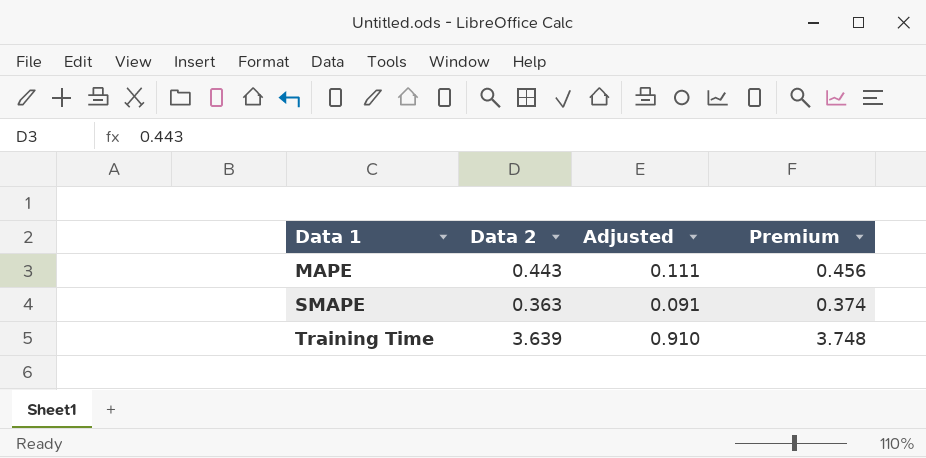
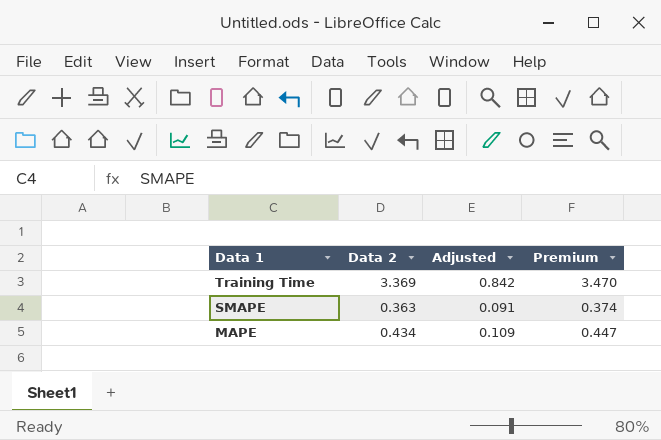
row order: Data 1 ascending -> Data 1 descending
Training Time | Data 2: 3.639 -> 3.369
Training Time | Adjusted: 0.910 -> 0.842
Training Time | Premium: 3.748 -> 3.470
MAPE | Data 2: 0.443 -> 0.434
MAPE | Adjusted: 0.111 -> 0.109
MAPE | Premium: 0.456 -> 0.447

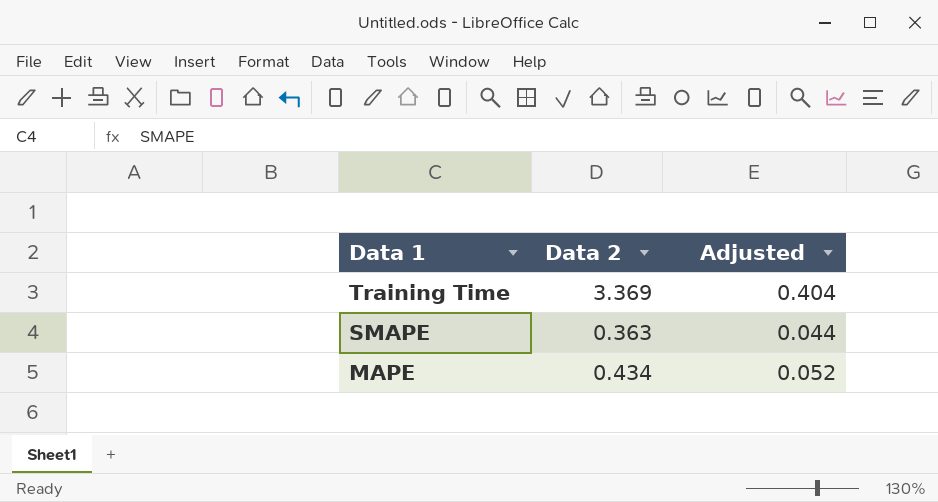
column Premium | formula: [Data 2] * 1.03 -> none
column Adjusted | formula: [Data 2] * 0.25 -> [Data 2] * 0.12

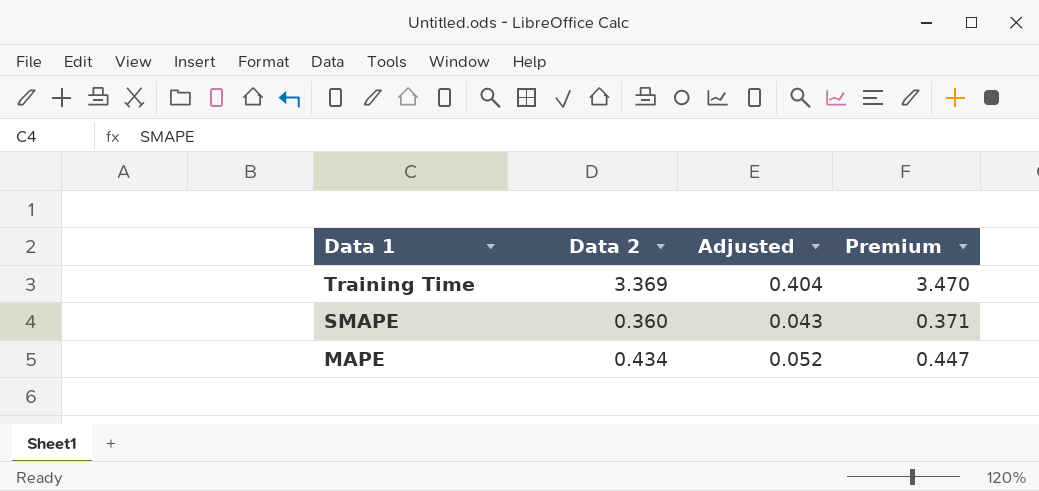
column Premium | formula: none -> [Data 2] * 1.03
SMAPE | Data 2: 0.363 -> 0.360
SMAPE | Adjusted: 0.044 -> 0.043

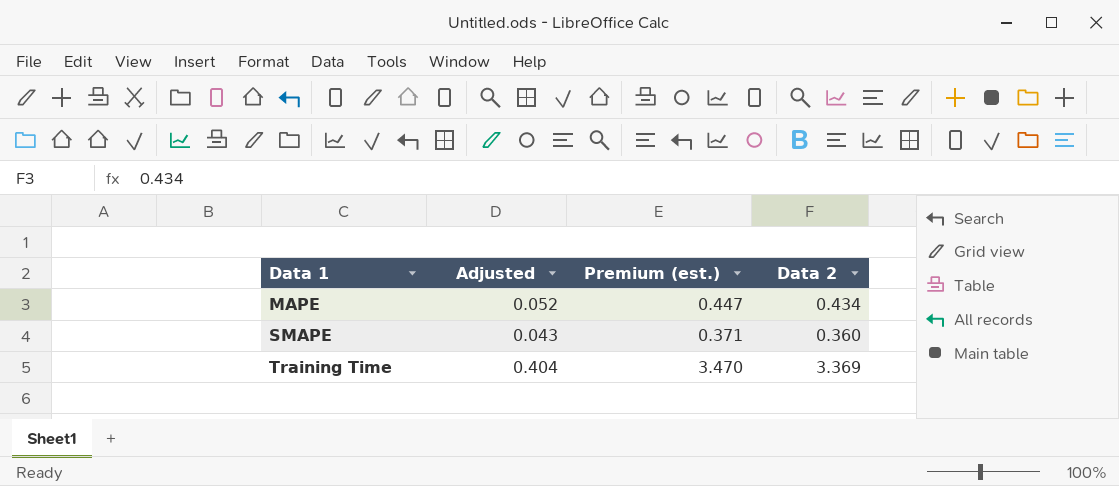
row order: Data 1 descending -> Data 1 ascending
column name: Premium -> Premium (est.)
column Data 2 | position: 2 -> 4

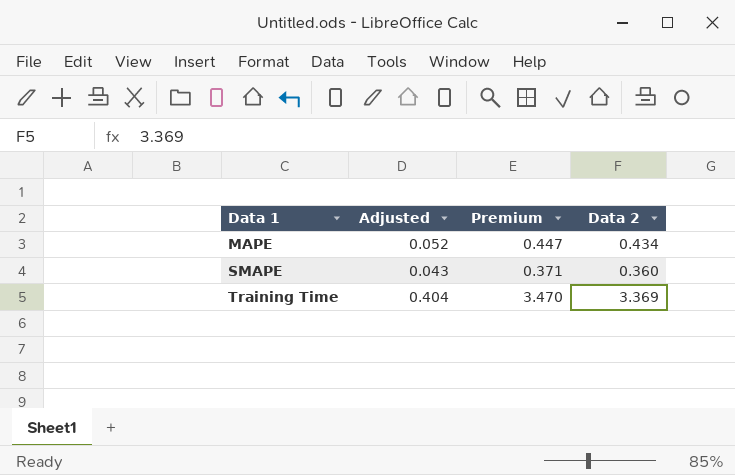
column name: Premium (est.) -> Premium

